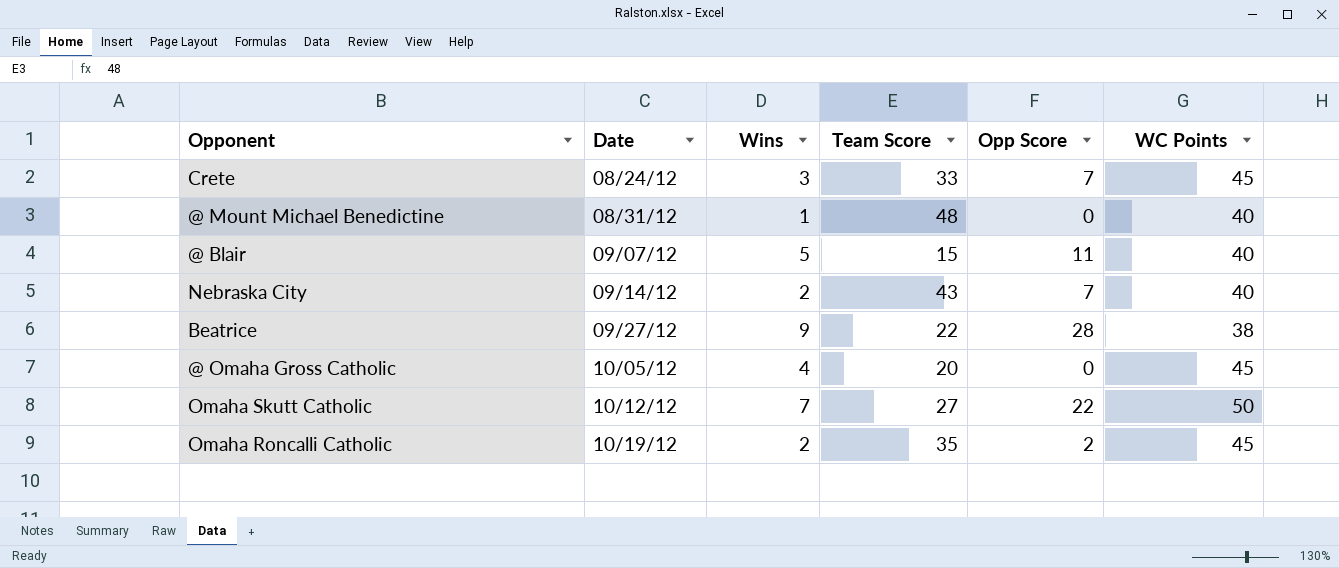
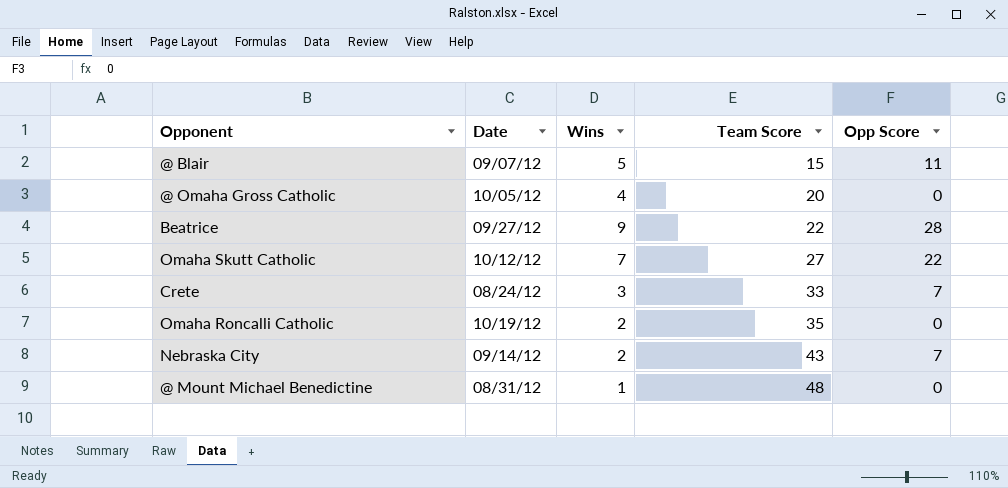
row order: Date ascending -> Team Score ascending
column WC Points | position: 6 -> none
Omaha Roncalli Catholic | Opp Score: 2 -> 0

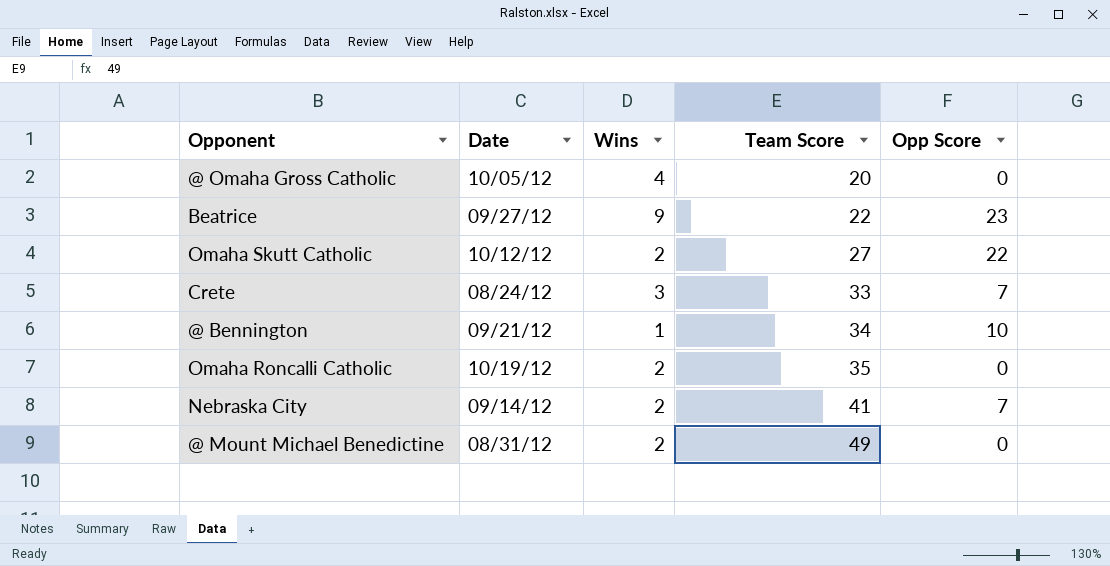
row @ Blair: 09/07/12 | 5 | 15 | 11 -> none
Beatrice | Opp Score: 28 -> 23
Omaha Skutt Catholic | Wins: 7 -> 2
row @ Bennington: none -> 09/21/12 | 1 | 34 | 10
Nebraska City | Team Score: 43 -> 41
@ Mount Michael Benedictine | Wins: 1 -> 2
@ Mount Michael Benedictine | Team Score: 48 -> 49

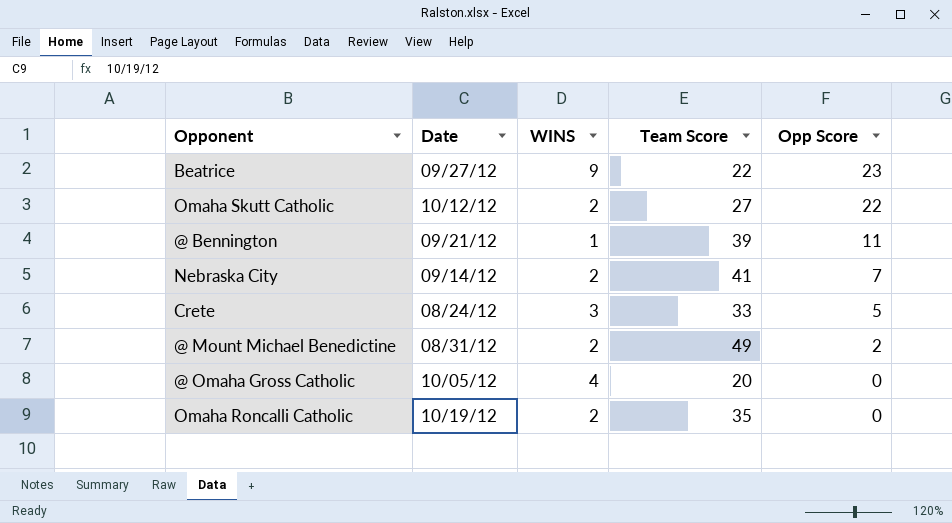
row order: Team Score ascending -> Opp Score descending
column name: Wins -> WINS
@ Bennington | Team Score: 34 -> 39
@ Bennington | Opp Score: 10 -> 11
Crete | Opp Score: 7 -> 5
@ Mount Michael Benedictine | Opp Score: 0 -> 2

